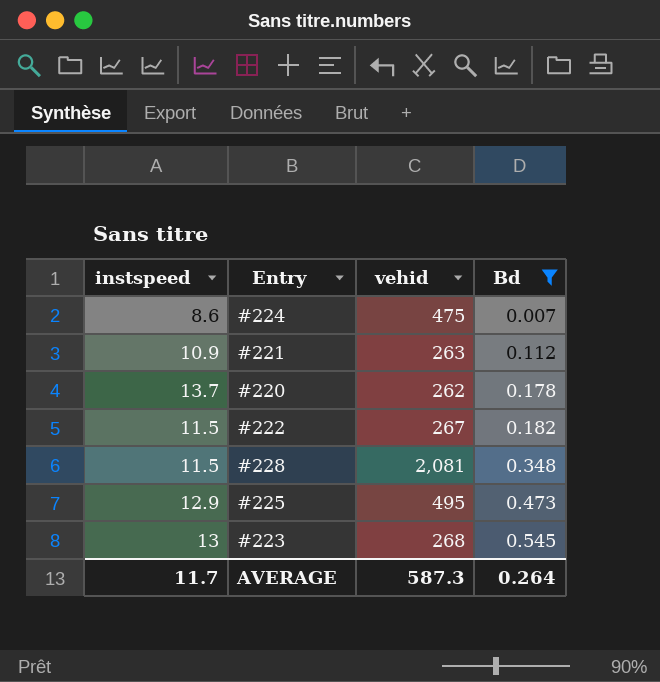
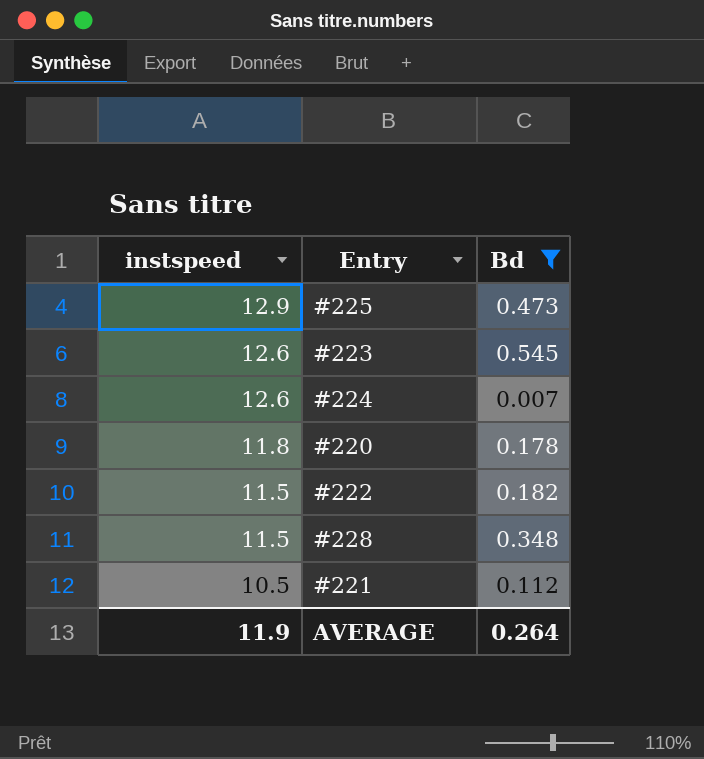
row order: Bd ascending -> instspeed descending
column vehid | position: 3 -> none
#223 | instspeed: 13 -> 12.6
#224 | instspeed: 8.6 -> 12.6
#220 | instspeed: 13.7 -> 11.8
#221 | instspeed: 10.9 -> 10.5
AVERAGE | instspeed: 11.7 -> 11.9

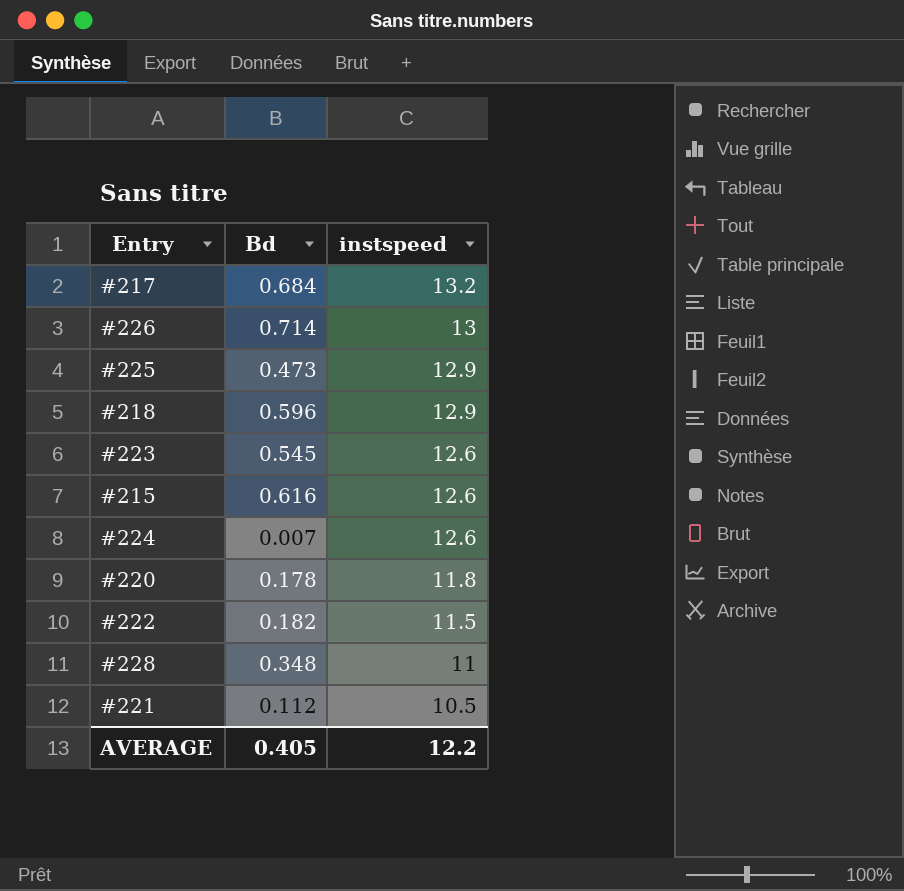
filter: Bd <= 0.545 -> none
column instspeed | position: 1 -> 3
#228 | instspeed: 11.5 -> 11
AVERAGE | Bd: 0.264 -> 0.405
AVERAGE | instspeed: 11.9 -> 12.2

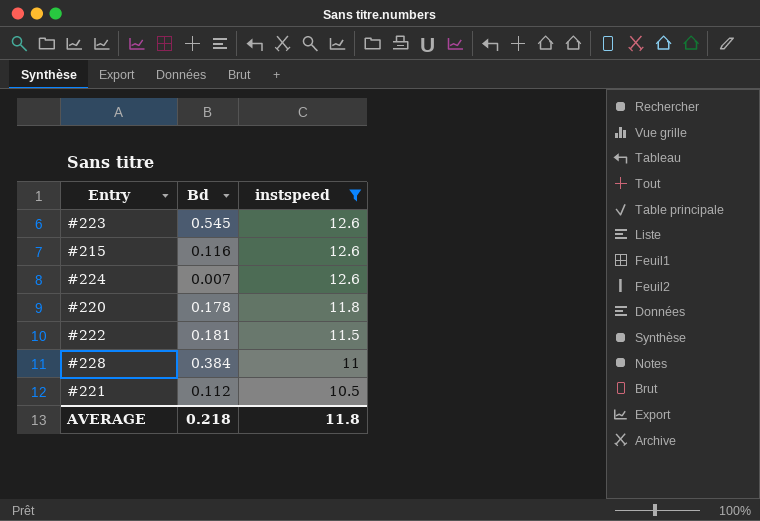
filter: none -> instspeed <= 12.6
#215 | Bd: 0.616 -> 0.116
#222 | Bd: 0.182 -> 0.181
#228 | Bd: 0.348 -> 0.384
AVERAGE | Bd: 0.405 -> 0.218
AVERAGE | instspeed: 12.2 -> 11.8

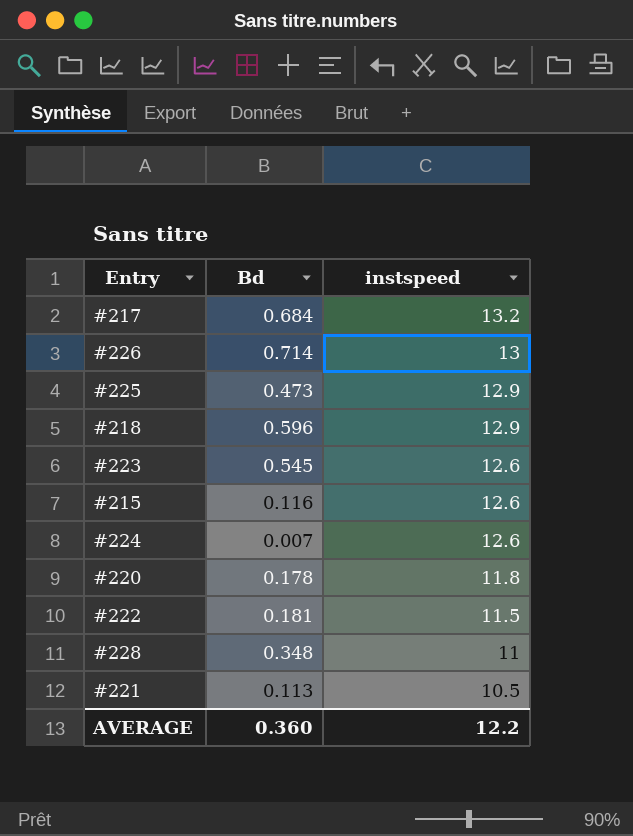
filter: instspeed <= 12.6 -> none
#228 | Bd: 0.384 -> 0.348
#221 | Bd: 0.112 -> 0.113
AVERAGE | Bd: 0.218 -> 0.360
AVERAGE | instspeed: 11.8 -> 12.2

